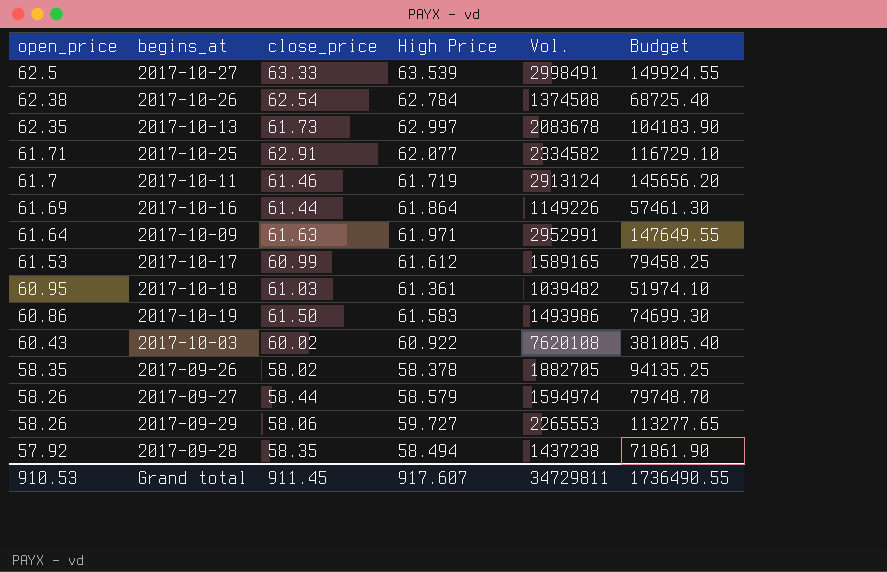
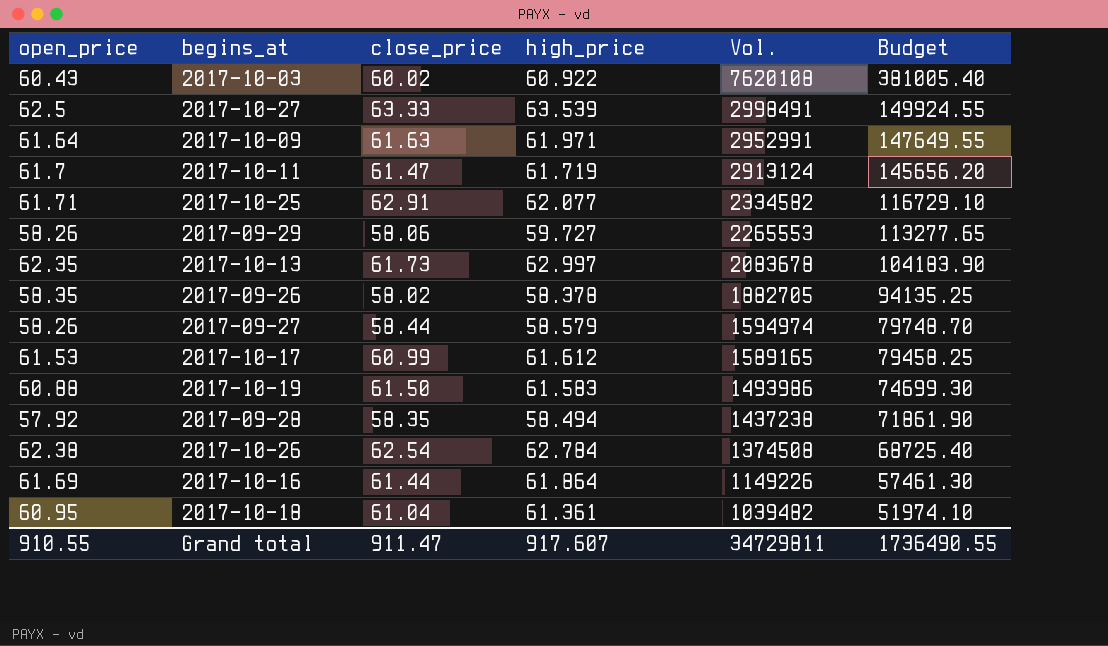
row order: open_price descending -> Vol. descending
column name: High Price -> high_price
2017-10-11 | close_price: 61.46 -> 61.47
2017-10-19 | open_price: 60.86 -> 60.88
2017-10-18 | close_price: 61.03 -> 61.04
Grand total | open_price: 910.53 -> 910.55
Grand total | close_price: 911.45 -> 911.47

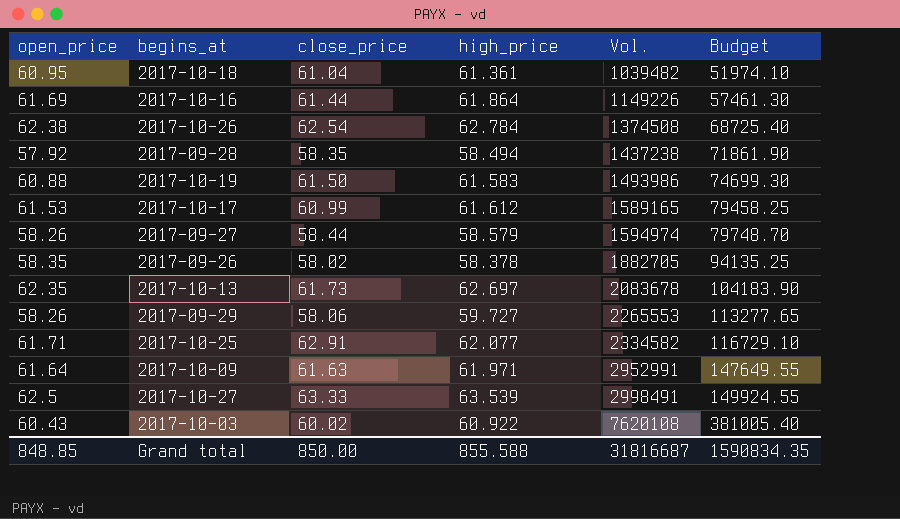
row order: Vol. descending -> Vol. ascending
row 2017-10-11: 61.7 | 61.47 | 61.719 | 2913124 | 145656.20 -> none
2017-10-13 | high_price: 62.997 -> 62.697
Grand total | open_price: 910.55 -> 848.85
Grand total | close_price: 911.47 -> 850.00
Grand total | high_price: 917.607 -> 855.588
Grand total | Vol.: 34729811 -> 31816687
Grand total | Budget: 1736490.55 -> 1590834.35

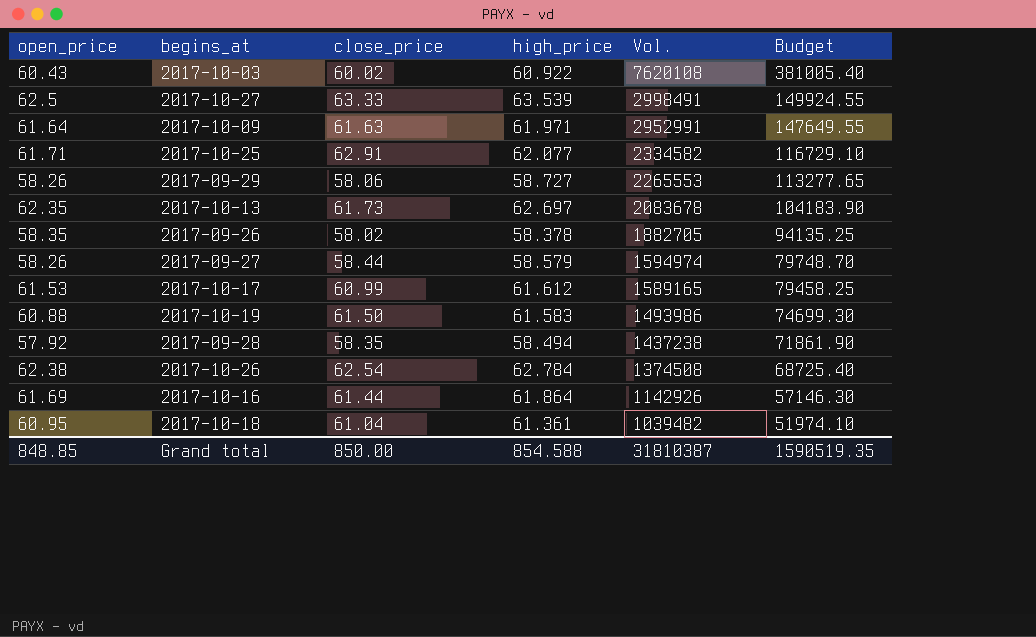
row order: Vol. ascending -> Vol. descending
2017-09-29 | high_price: 59.727 -> 58.727
2017-10-16 | Vol.: 1149226 -> 1142926
2017-10-16 | Budget: 57461.30 -> 57146.30
Grand total | high_price: 855.588 -> 854.588
Grand total | Vol.: 31816687 -> 31810387
Grand total | Budget: 1590834.35 -> 1590519.35

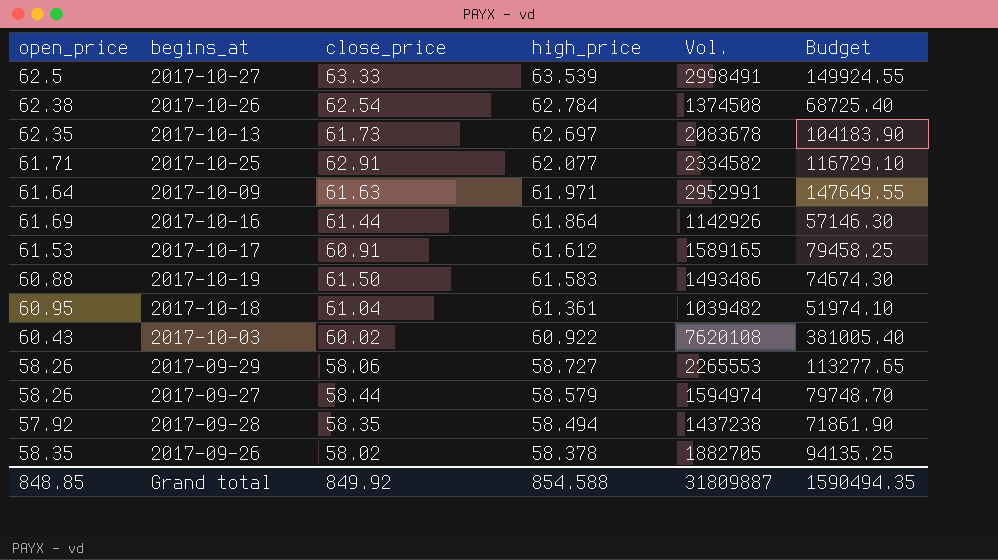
row order: Vol. descending -> high_price descending
2017-10-17 | close_price: 60.99 -> 60.91
2017-10-19 | Vol.: 1493986 -> 1493486
2017-10-19 | Budget: 74699.30 -> 74674.30
Grand total | close_price: 850.00 -> 849.92
Grand total | Vol.: 31810387 -> 31809887
Grand total | Budget: 1590519.35 -> 1590494.35

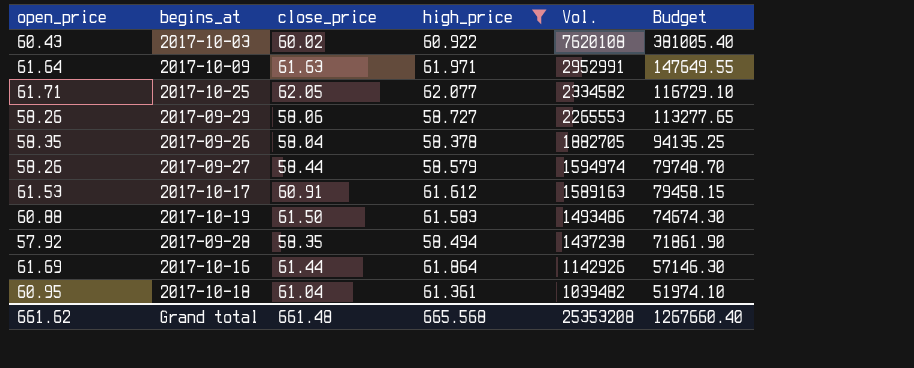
filter: none -> high_price <= 62.077
row order: high_price descending -> Vol. descending
2017-10-25 | close_price: 62.91 -> 62.05
2017-09-26 | close_price: 58.02 -> 58.04
2017-10-17 | Vol.: 1589165 -> 1589163
2017-10-17 | Budget: 79458.25 -> 79458.15
Grand total | open_price: 848.85 -> 661.62
Grand total | close_price: 849.92 -> 661.48
Grand total | high_price: 854.588 -> 665.568
Grand total | Vol.: 31809887 -> 25353208
Grand total | Budget: 1590494.35 -> 1267660.40

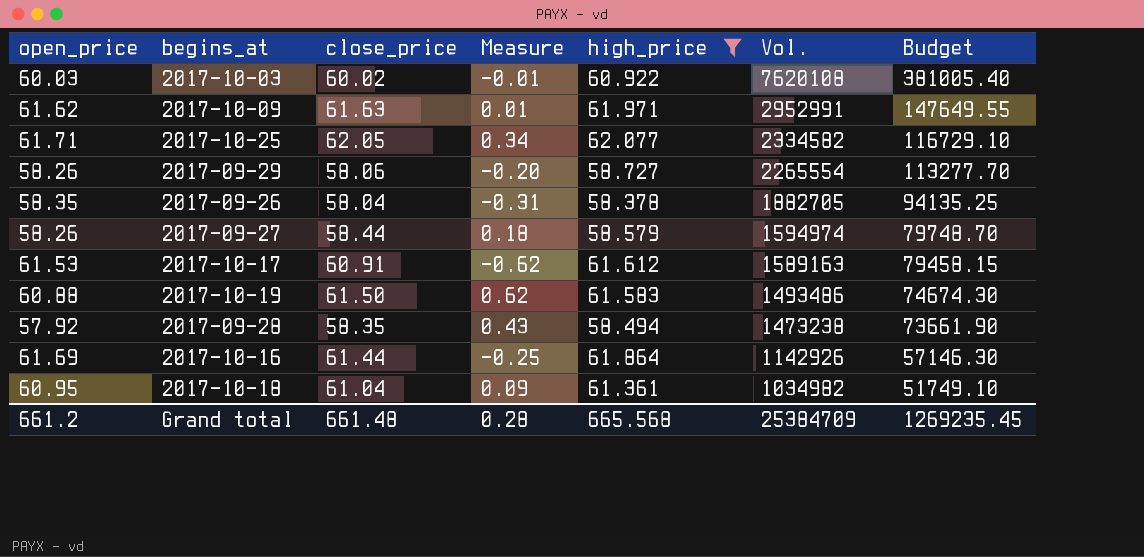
column Measure | formula: none -> [close_price] - [open_price]
2017-10-03 | open_price: 60.43 -> 60.03
2017-10-09 | open_price: 61.64 -> 61.62
2017-09-29 | Vol.: 2265553 -> 2265554
2017-09-29 | Budget: 113277.65 -> 113277.70
2017-09-28 | Vol.: 1437238 -> 1473238
2017-09-28 | Budget: 71861.90 -> 73661.90
2017-10-18 | Vol.: 1039482 -> 1034982
2017-10-18 | Budget: 51974.10 -> 51749.10
Grand total | open_price: 661.62 -> 661.2
Grand total | Vol.: 25353208 -> 25384709
Grand total | Budget: 1267660.40 -> 1269235.45

